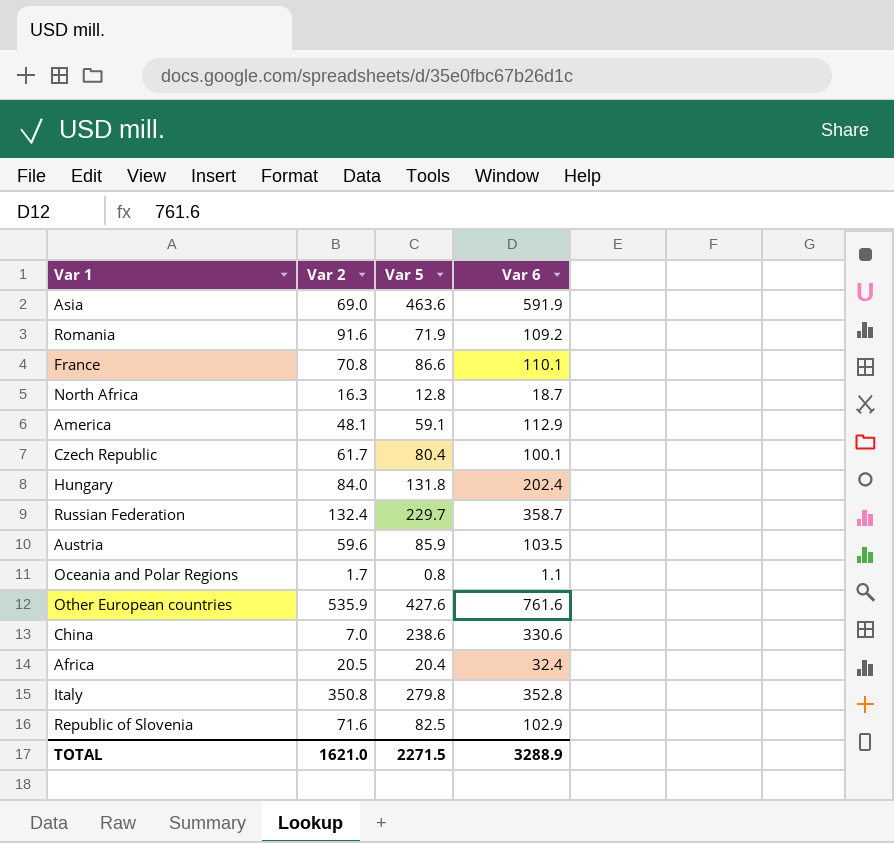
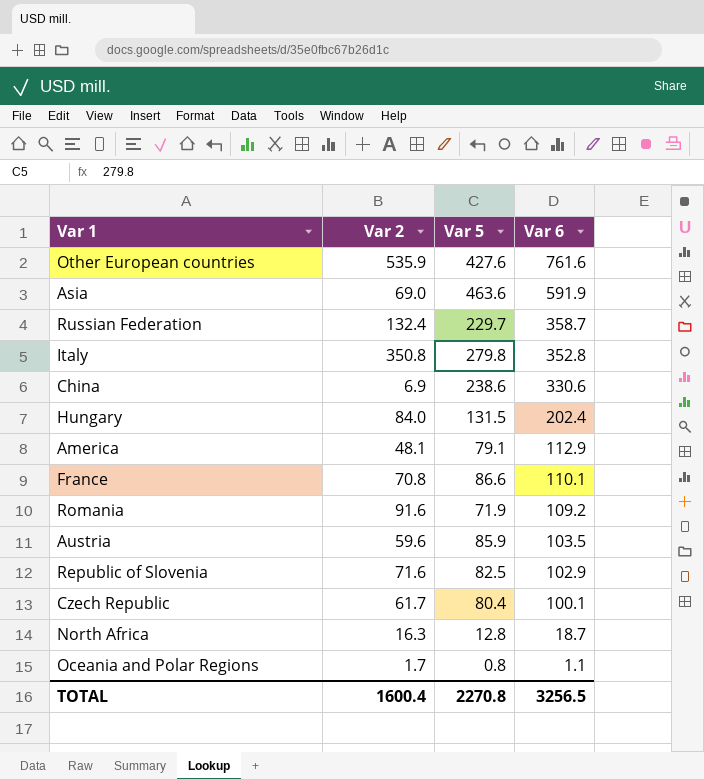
row order: none -> Var 6 descending
row Africa: 20.5 | 20.4 | 32.4 -> none
China | Var 2: 7.0 -> 6.9
Hungary | Var 5: 131.8 -> 131.5
America | Var 5: 59.1 -> 79.1
TOTAL | Var 2: 1621.0 -> 1600.4
TOTAL | Var 5: 2271.5 -> 2270.8
TOTAL | Var 6: 3288.9 -> 3256.5

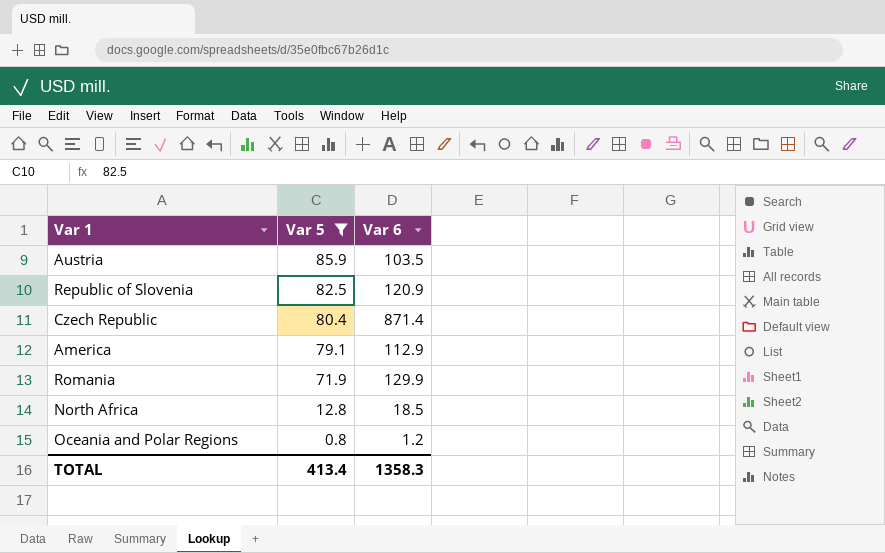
filter: none -> Var 5 <= 85.9
row order: Var 6 descending -> Var 5 descending
column Var 2 | position: 2 -> none
Republic of Slovenia | Var 6: 102.9 -> 120.9
Czech Republic | Var 6: 100.1 -> 871.4
Romania | Var 6: 109.2 -> 129.9
North Africa | Var 6: 18.7 -> 18.5
Oceania and Polar Regions | Var 6: 1.1 -> 1.2
TOTAL | Var 5: 2270.8 -> 413.4
TOTAL | Var 6: 3256.5 -> 1358.3

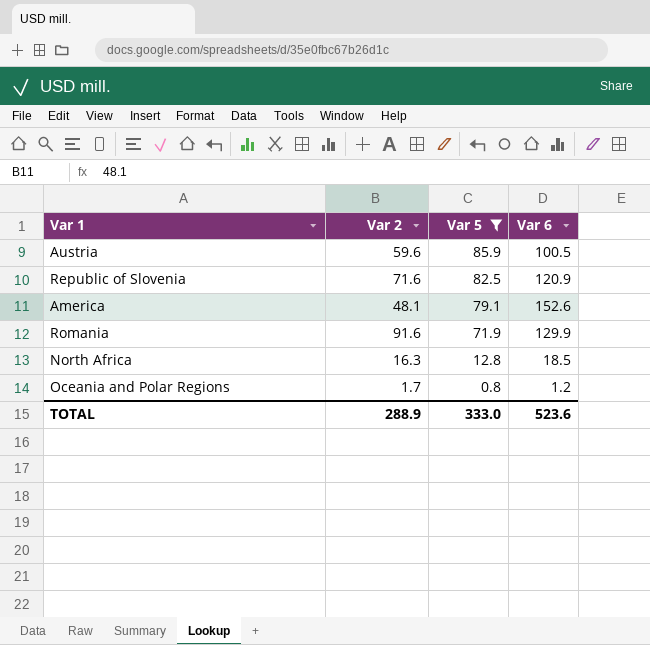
column Var 2 | position: none -> 2
row Czech Republic: 80.4 | 871.4 -> none
Austria | Var 6: 103.5 -> 100.5
America | Var 6: 112.9 -> 152.6
TOTAL | Var 5: 413.4 -> 333.0
TOTAL | Var 6: 1358.3 -> 523.6

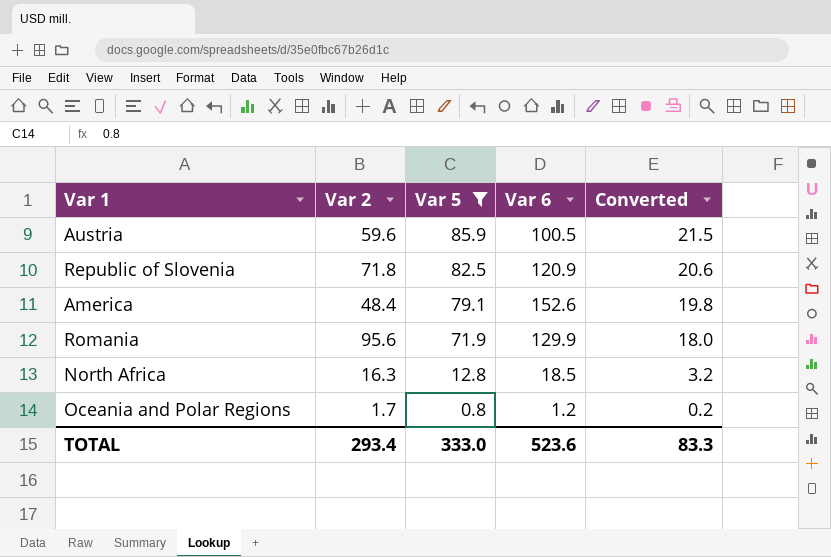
column Converted | formula: none -> [Var 5] * 0.25
Republic of Slovenia | Var 2: 71.6 -> 71.8
America | Var 2: 48.1 -> 48.4
Romania | Var 2: 91.6 -> 95.6
TOTAL | Var 2: 288.9 -> 293.4

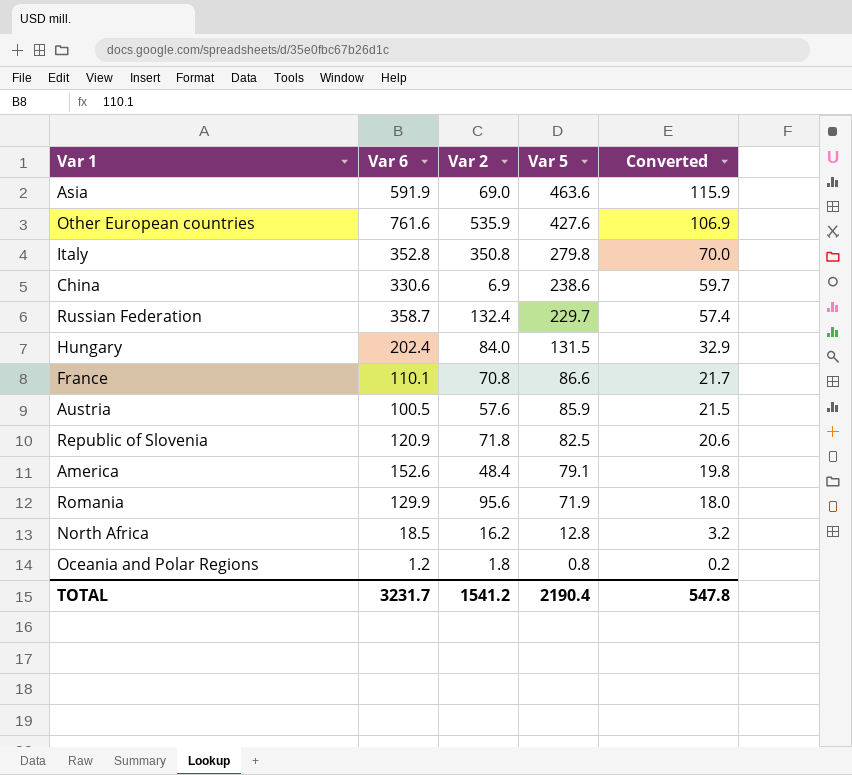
filter: Var 5 <= 85.9 -> none
column Var 6 | position: 4 -> 2
Austria | Var 2: 59.6 -> 57.6
North Africa | Var 2: 16.3 -> 16.2
Oceania and Polar Regions | Var 2: 1.7 -> 1.8
TOTAL | Var 6: 523.6 -> 3231.7
TOTAL | Var 2: 293.4 -> 1541.2
TOTAL | Var 5: 333.0 -> 2190.4
TOTAL | Converted: 83.3 -> 547.8

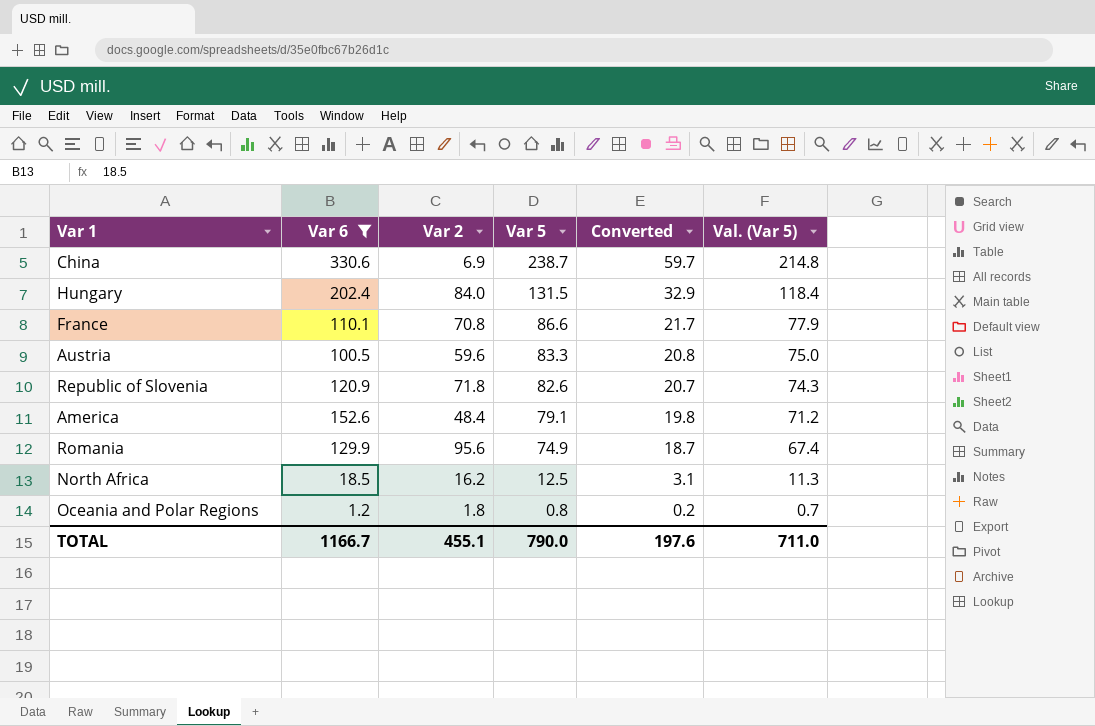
filter: none -> Var 6 <= 330.6
column Val. (Var 5) | formula: none -> [Var 5] * 0.9
China | Var 5: 238.6 -> 238.7
Austria | Var 2: 57.6 -> 59.6
Austria | Var 5: 85.9 -> 83.3
Austria | Converted: 21.5 -> 20.8
Republic of Slovenia | Var 5: 82.5 -> 82.6
Republic of Slovenia | Converted: 20.6 -> 20.7
Romania | Var 5: 71.9 -> 74.9
Romania | Converted: 18.0 -> 18.7
North Africa | Var 5: 12.8 -> 12.5
North Africa | Converted: 3.2 -> 3.1
TOTAL | Var 6: 3231.7 -> 1166.7
TOTAL | Var 2: 1541.2 -> 455.1
TOTAL | Var 5: 2190.4 -> 790.0
TOTAL | Converted: 547.8 -> 197.6

